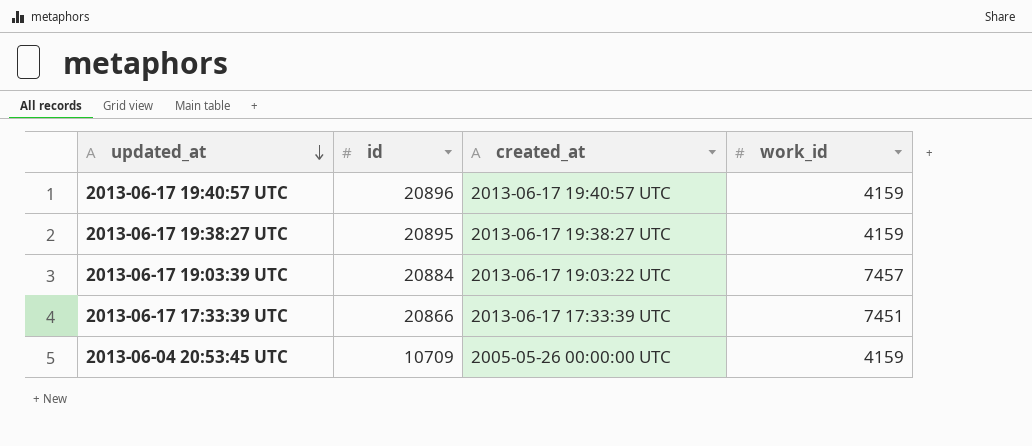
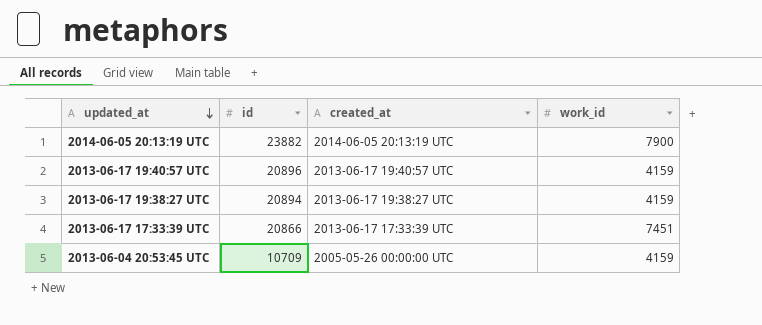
row 2013-06-17 19:03:39 UTC: 20884 | 2013-06-17 19:03:22 UTC | 7457 -> none
row 2014-06-05 20:13:19 UTC: none -> 23882 | 2014-06-05 20:13:19 UTC | 7900
2013-06-17 19:38:27 UTC | id: 20895 -> 20894

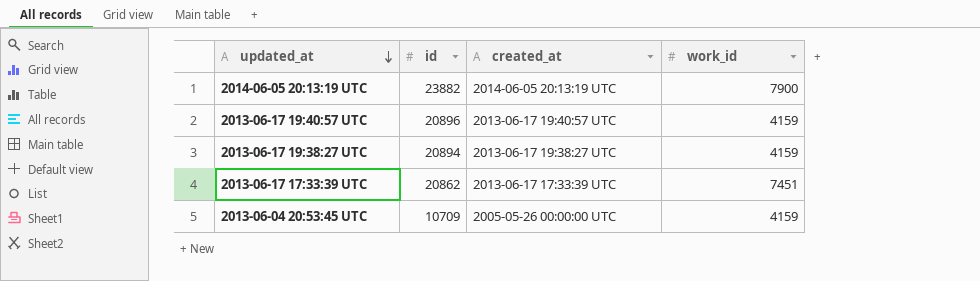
2013-06-17 17:33:39 UTC | id: 20866 -> 20862

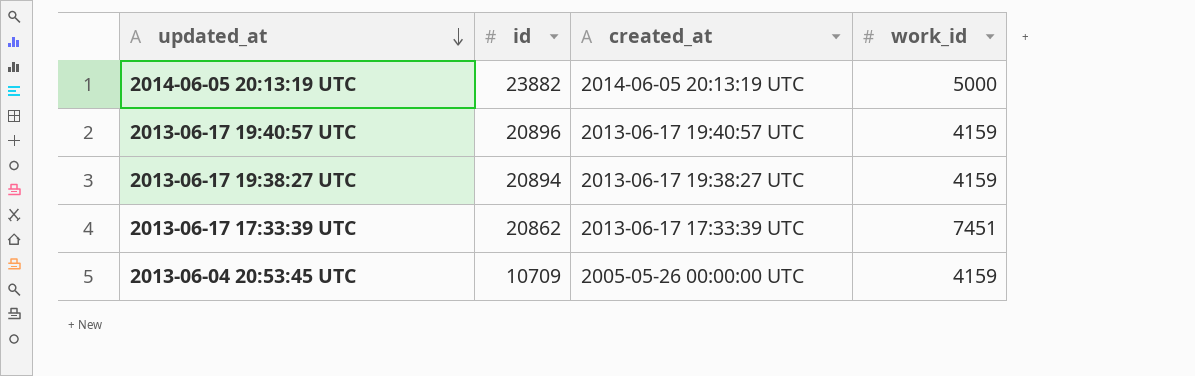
2014-06-05 20:13:19 UTC | work_id: 7900 -> 5000

